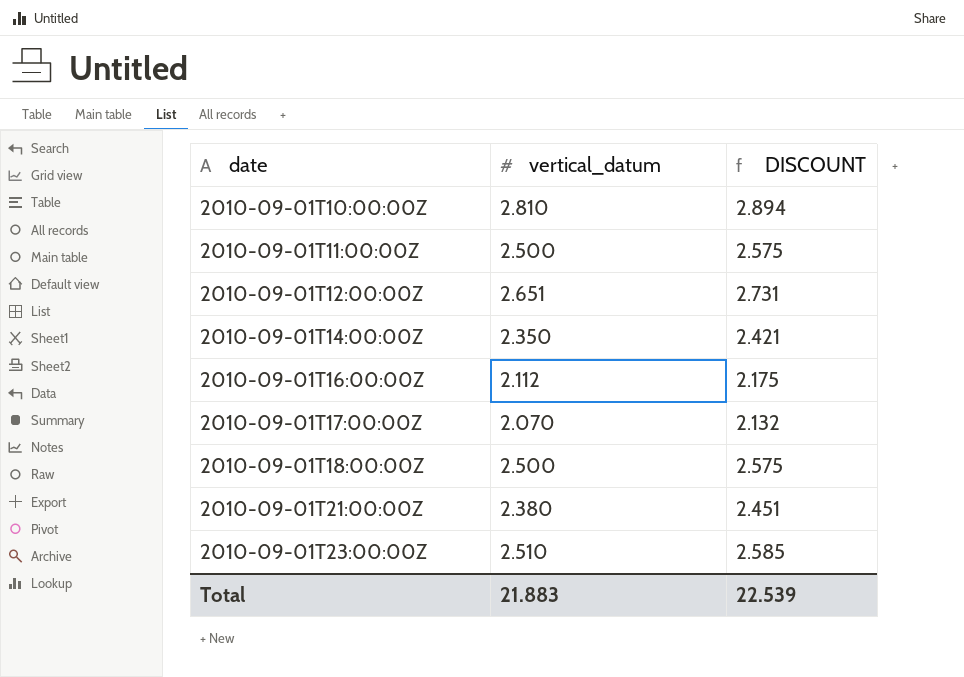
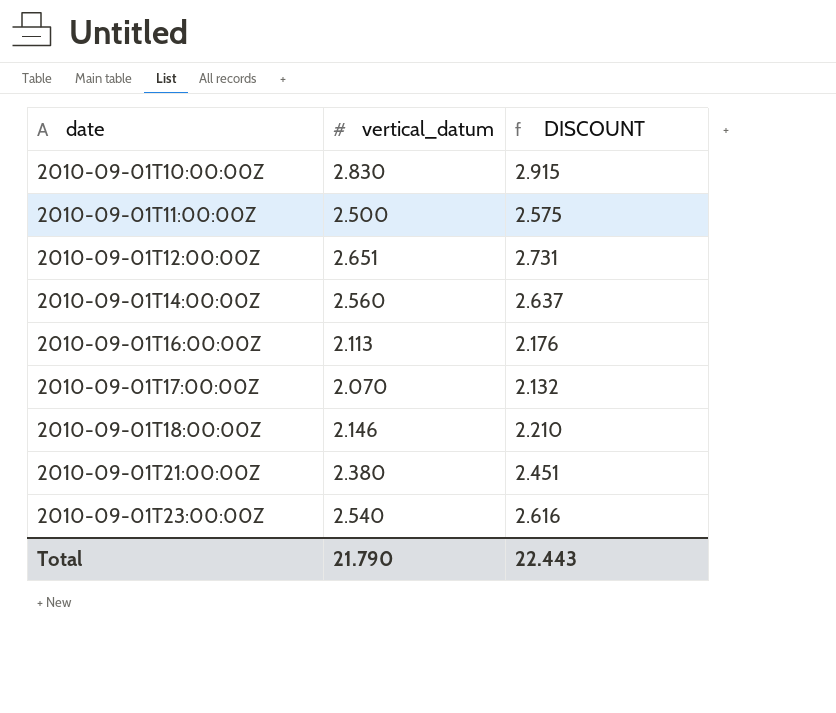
2010-09-01T10:00:00Z | vertical_datum: 2.810 -> 2.830
2010-09-01T10:00:00Z | DISCOUNT: 2.894 -> 2.915
2010-09-01T14:00:00Z | vertical_datum: 2.350 -> 2.560
2010-09-01T14:00:00Z | DISCOUNT: 2.421 -> 2.637
2010-09-01T16:00:00Z | vertical_datum: 2.112 -> 2.113
2010-09-01T16:00:00Z | DISCOUNT: 2.175 -> 2.176
2010-09-01T18:00:00Z | vertical_datum: 2.500 -> 2.146
2010-09-01T18:00:00Z | DISCOUNT: 2.575 -> 2.210
2010-09-01T23:00:00Z | vertical_datum: 2.510 -> 2.540
2010-09-01T23:00:00Z | DISCOUNT: 2.585 -> 2.616
Total | vertical_datum: 21.883 -> 21.790
Total | DISCOUNT: 22.539 -> 22.443

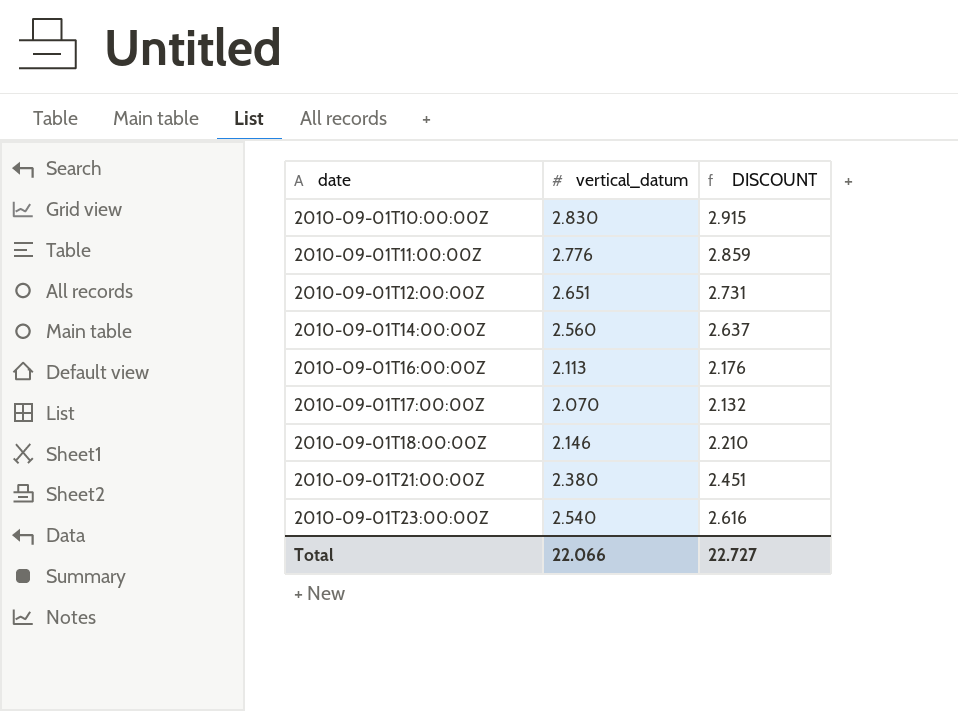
2010-09-01T11:00:00Z | vertical_datum: 2.500 -> 2.776
2010-09-01T11:00:00Z | DISCOUNT: 2.575 -> 2.859
Total | vertical_datum: 21.790 -> 22.066
Total | DISCOUNT: 22.443 -> 22.727

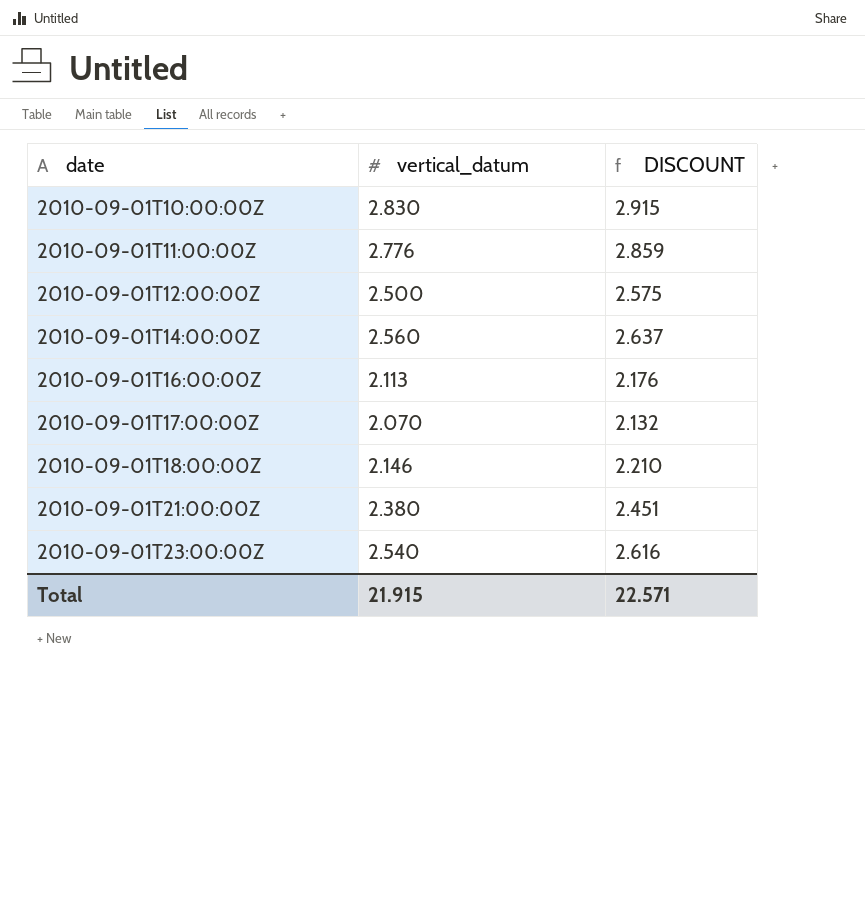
2010-09-01T12:00:00Z | vertical_datum: 2.651 -> 2.500
2010-09-01T12:00:00Z | DISCOUNT: 2.731 -> 2.575
Total | vertical_datum: 22.066 -> 21.915
Total | DISCOUNT: 22.727 -> 22.571

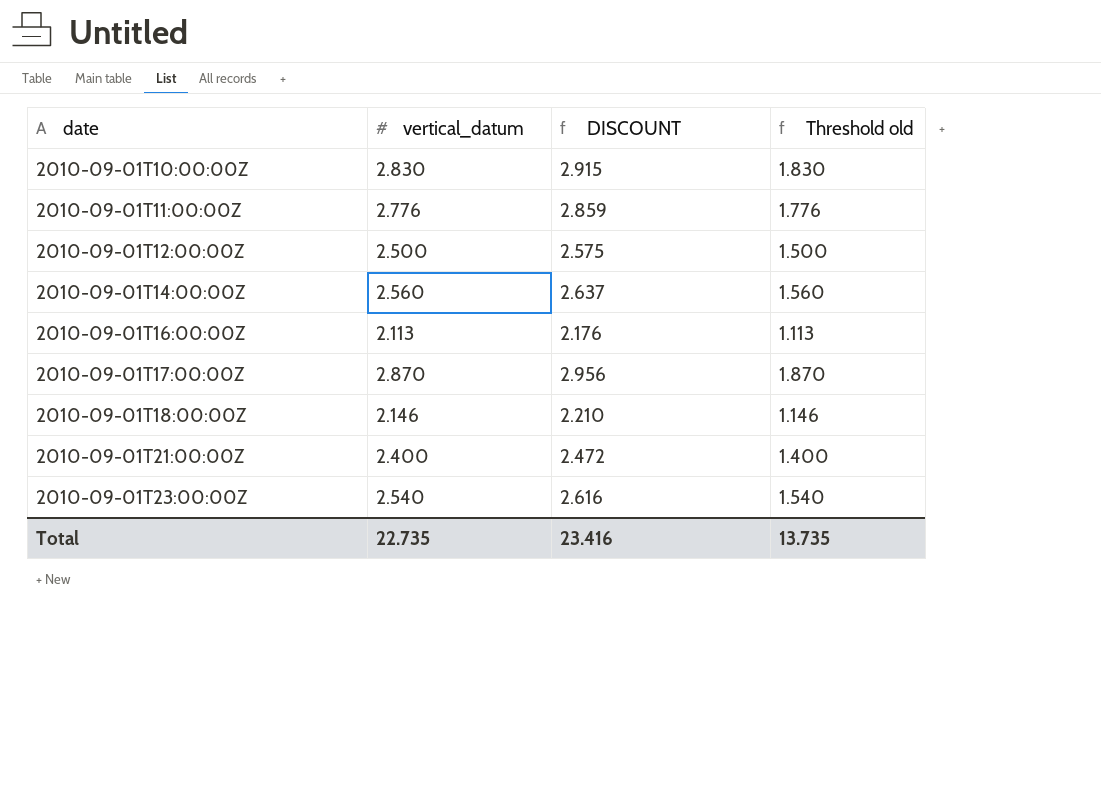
column Threshold old | formula: none -> [vertical_datum] - 1
2010-09-01T17:00:00Z | vertical_datum: 2.070 -> 2.870
2010-09-01T17:00:00Z | DISCOUNT: 2.132 -> 2.956
2010-09-01T21:00:00Z | vertical_datum: 2.380 -> 2.400
2010-09-01T21:00:00Z | DISCOUNT: 2.451 -> 2.472
Total | vertical_datum: 21.915 -> 22.735
Total | DISCOUNT: 22.571 -> 23.416

